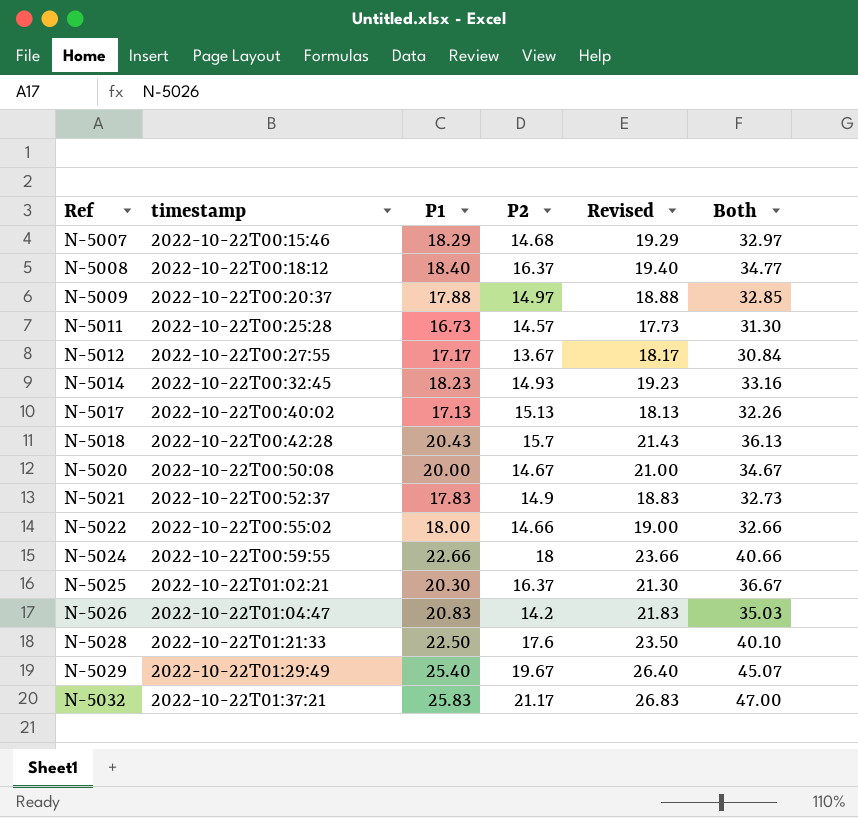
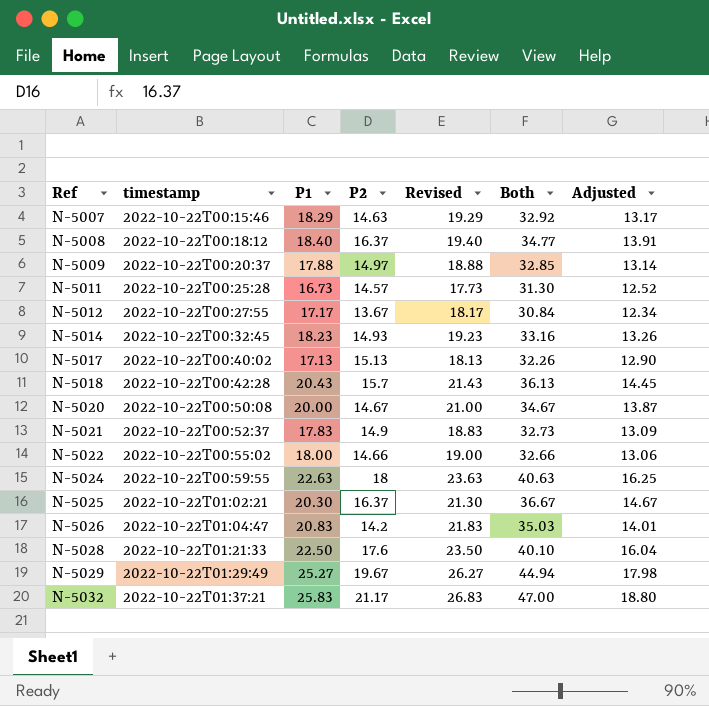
column Adjusted | formula: none -> [Both] * 0.4
N-5007 | P2: 14.68 -> 14.63
N-5007 | Both: 32.97 -> 32.92
N-5024 | P1: 22.66 -> 22.63
N-5024 | Revised: 23.66 -> 23.63
N-5024 | Both: 40.66 -> 40.63
N-5029 | P1: 25.40 -> 25.27
N-5029 | Revised: 26.40 -> 26.27
N-5029 | Both: 45.07 -> 44.94

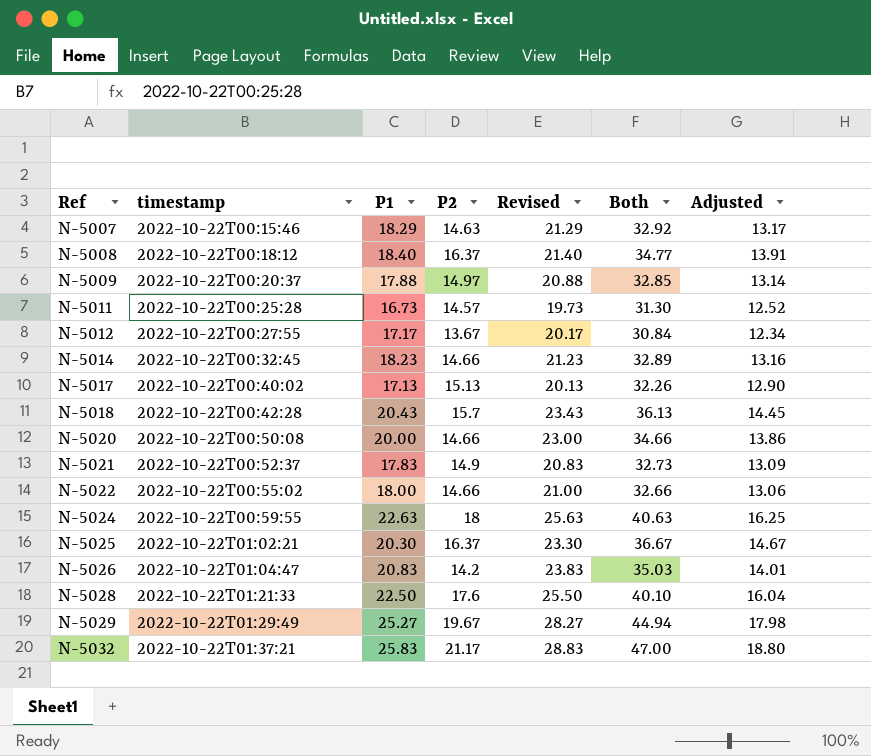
column Revised | formula: [P1] + 1 -> [P1] + 3
N-5014 | P2: 14.93 -> 14.66
N-5014 | Both: 33.16 -> 32.89
N-5014 | Adjusted: 13.26 -> 13.16
N-5020 | P2: 14.67 -> 14.66
N-5020 | Both: 34.67 -> 34.66
N-5020 | Adjusted: 13.87 -> 13.86

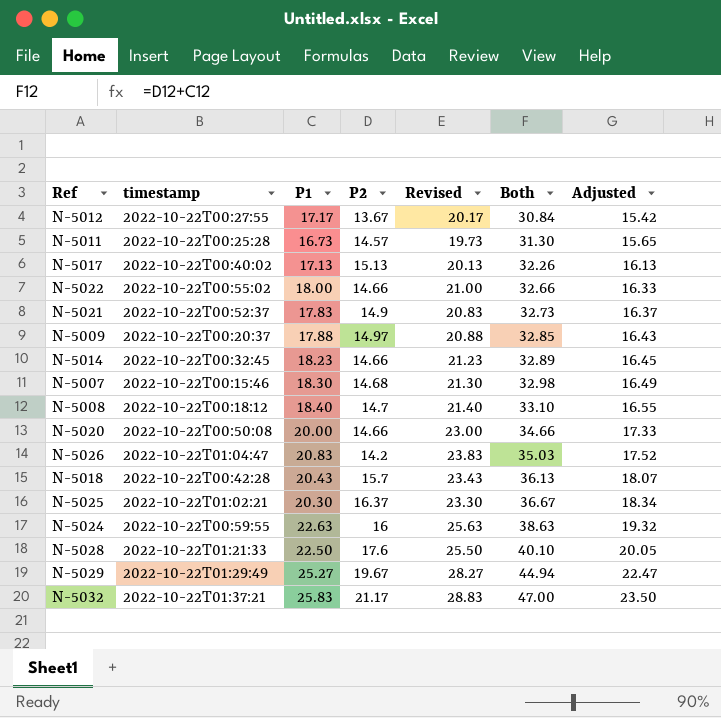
row order: Ref ascending -> Both ascending
column Adjusted | formula: [Both] * 0.4 -> [Both] * 0.5
N-5007 | P1: 18.29 -> 18.30
N-5007 | P2: 14.63 -> 14.68
N-5007 | Revised: 21.29 -> 21.30
N-5007 | Both: 32.92 -> 32.98
N-5008 | P2: 16.37 -> 14.7
N-5008 | Both: 34.77 -> 33.10
N-5024 | P2: 18 -> 16
N-5024 | Both: 40.63 -> 38.63

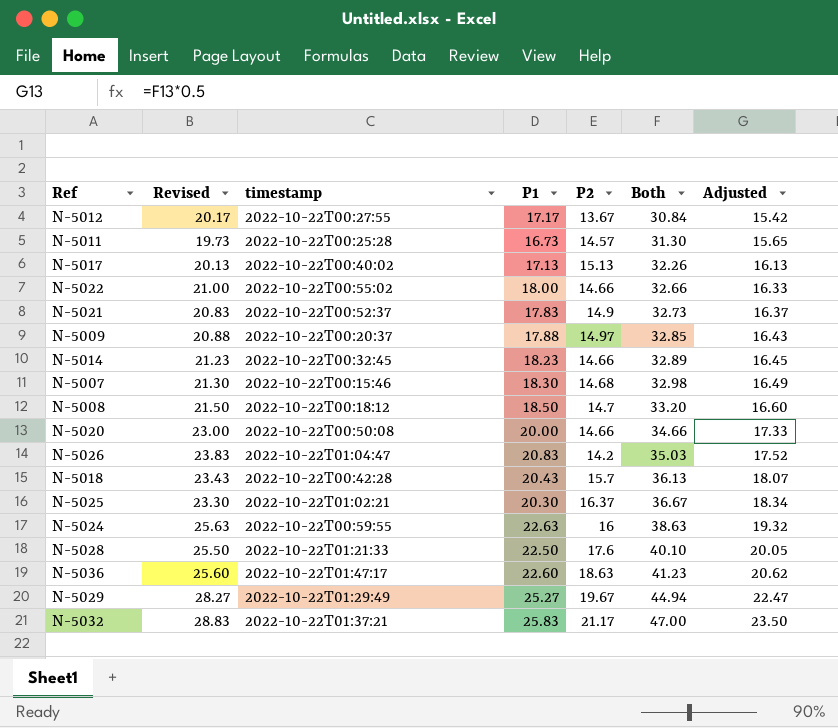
column Revised | position: 5 -> 2
N-5008 | Revised: 21.40 -> 21.50
N-5008 | P1: 18.40 -> 18.50
N-5008 | Both: 33.10 -> 33.20
N-5008 | Adjusted: 16.55 -> 16.60
row N-5036: none -> 25.60 | 2022-10-22T01:47:17 | 22.60 | 18.63 | 41.23 | 20.62

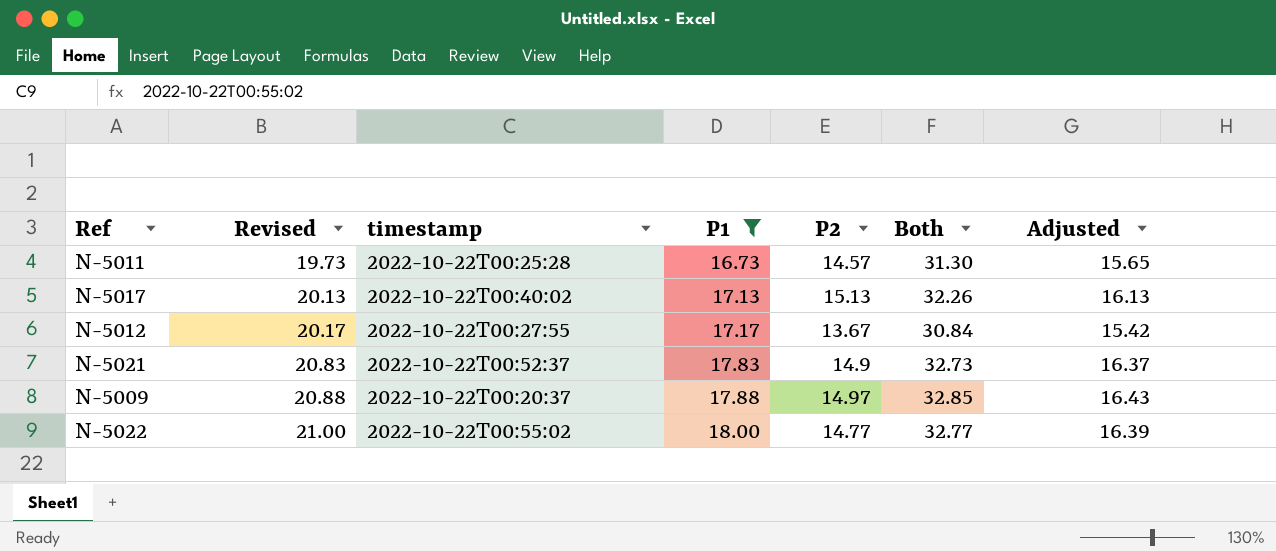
filter: none -> P1 <= 18.00
row order: Both ascending -> Revised ascending
N-5022 | P2: 14.66 -> 14.77
N-5022 | Both: 32.66 -> 32.77
N-5022 | Adjusted: 16.33 -> 16.39

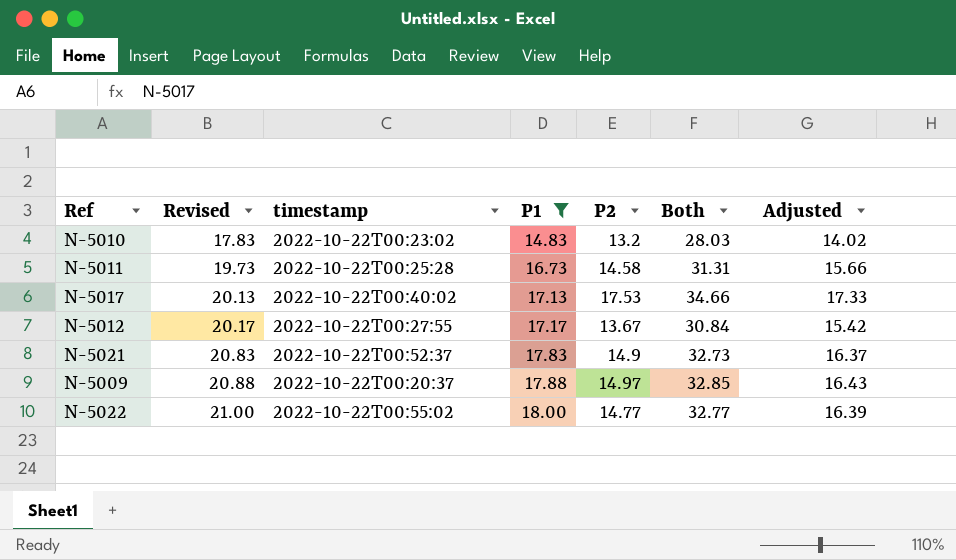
row N-5010: none -> 17.83 | 2022-10-22T00:23:02 | 14.83 | 13.2 | 28.03 | 14.02
N-5011 | P2: 14.57 -> 14.58
N-5011 | Both: 31.30 -> 31.31
N-5011 | Adjusted: 15.65 -> 15.66
N-5017 | P2: 15.13 -> 17.53
N-5017 | Both: 32.26 -> 34.66
N-5017 | Adjusted: 16.13 -> 17.33

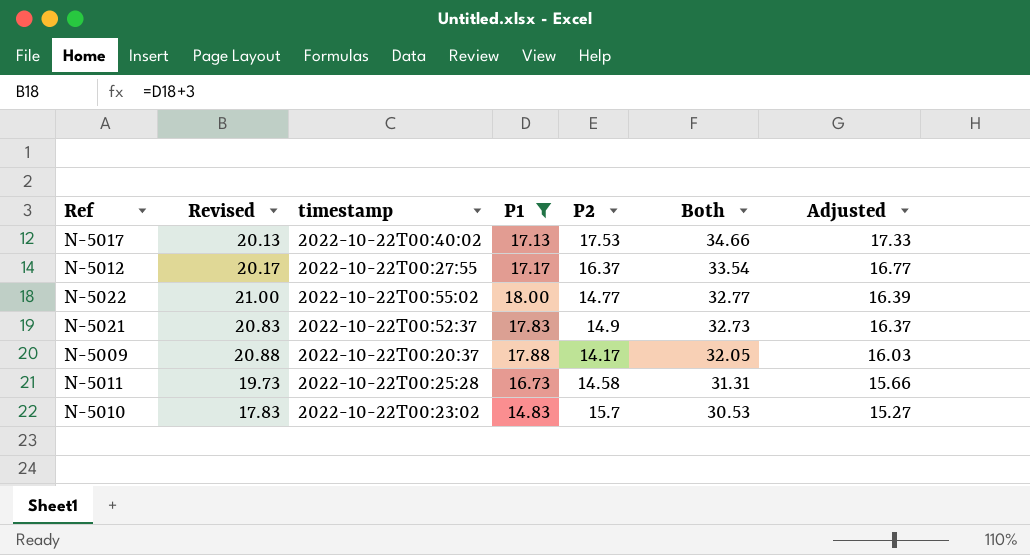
row order: Revised ascending -> Both descending
N-5012 | P2: 13.67 -> 16.37
N-5012 | Both: 30.84 -> 33.54
N-5012 | Adjusted: 15.42 -> 16.77
N-5009 | P2: 14.97 -> 14.17
N-5009 | Both: 32.85 -> 32.05
N-5009 | Adjusted: 16.43 -> 16.03
N-5010 | P2: 13.2 -> 15.7
N-5010 | Both: 28.03 -> 30.53
N-5010 | Adjusted: 14.02 -> 15.27

